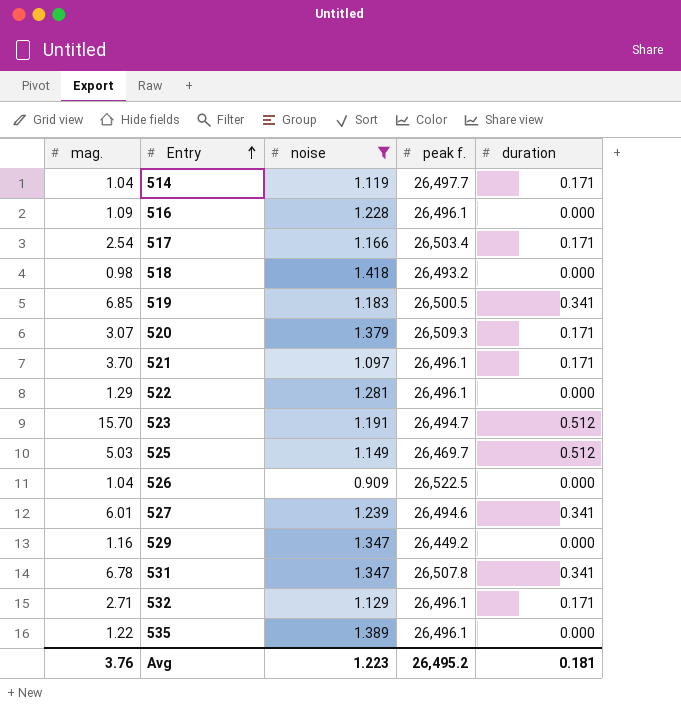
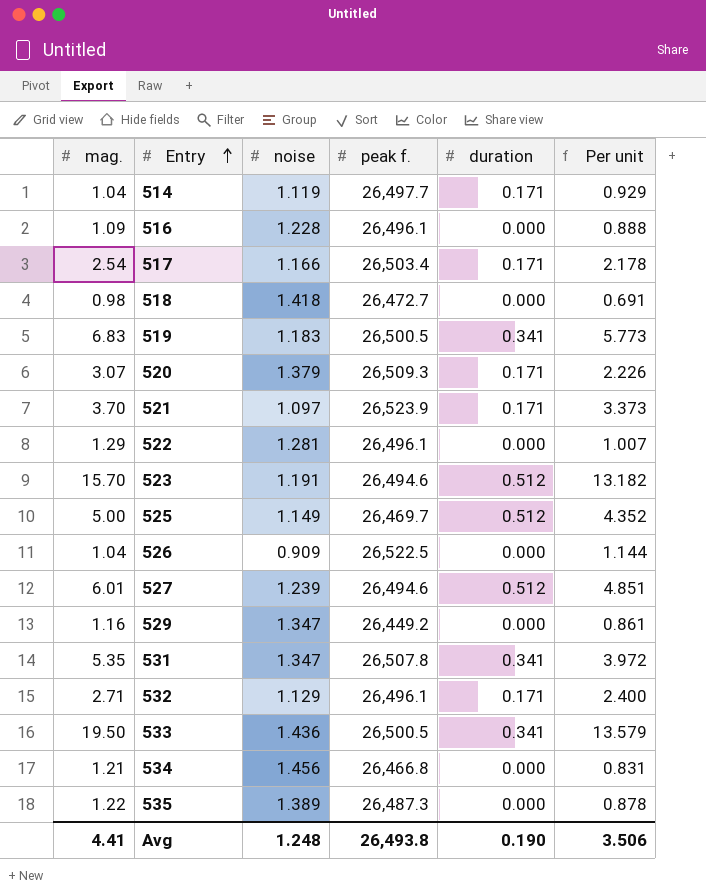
filter: noise <= 1.418 -> none
column Per unit | formula: none -> [mag.] / [noise]
518 | peak f.: 26,493.2 -> 26,472.7
519 | mag.: 6.85 -> 6.83
521 | peak f.: 26,496.1 -> 26,523.9
523 | peak f.: 26,494.7 -> 26,494.6
525 | mag.: 5.03 -> 5.00
527 | duration: 0.341 -> 0.512
531 | mag.: 6.78 -> 5.35
535 | peak f.: 26,496.1 -> 26,487.3
Avg | mag.: 3.76 -> 4.41
Avg | noise: 1.223 -> 1.248
Avg | peak f.: 26,495.2 -> 26,493.8
Avg | duration: 0.181 -> 0.190

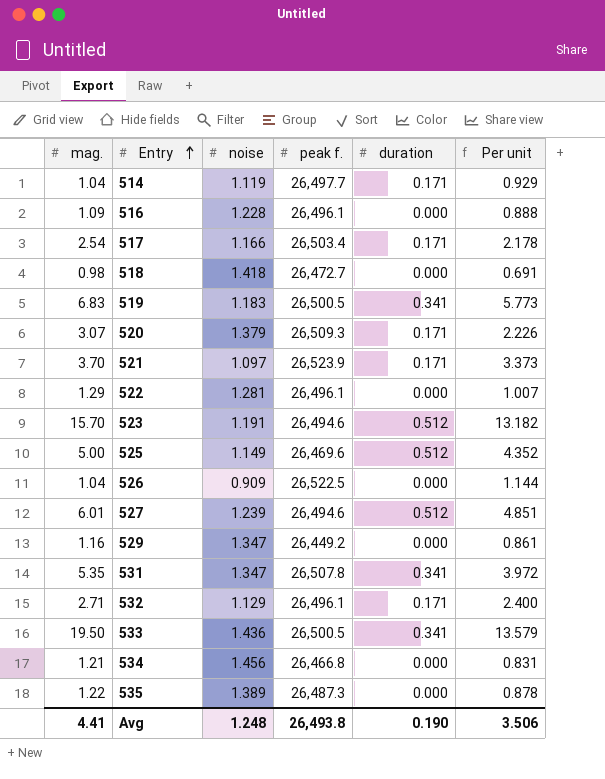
525 | peak f.: 26,469.7 -> 26,469.6

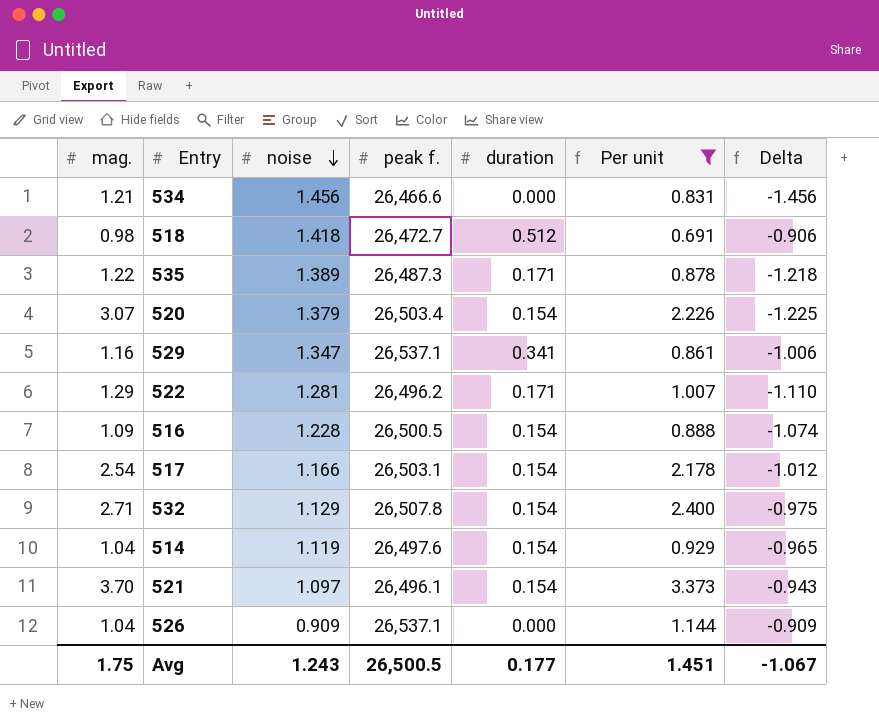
filter: none -> Per unit <= 3.373
row order: Entry ascending -> noise descending
column Delta | formula: none -> [duration] - [noise]
534 | peak f.: 26,466.8 -> 26,466.6
518 | duration: 0.000 -> 0.512
535 | duration: 0.000 -> 0.171
520 | peak f.: 26,509.3 -> 26,503.4
520 | duration: 0.171 -> 0.154
529 | peak f.: 26,449.2 -> 26,537.1
529 | duration: 0.000 -> 0.341
522 | peak f.: 26,496.1 -> 26,496.2
522 | duration: 0.000 -> 0.171
516 | peak f.: 26,496.1 -> 26,500.5
516 | duration: 0.000 -> 0.154
517 | peak f.: 26,503.4 -> 26,503.1
517 | duration: 0.171 -> 0.154
532 | peak f.: 26,496.1 -> 26,507.8
532 | duration: 0.171 -> 0.154
514 | peak f.: 26,497.7 -> 26,497.6
514 | duration: 0.171 -> 0.154
521 | peak f.: 26,523.9 -> 26,496.1
521 | duration: 0.171 -> 0.154
526 | peak f.: 26,522.5 -> 26,537.1
Avg | mag.: 4.41 -> 1.75
Avg | noise: 1.248 -> 1.243
Avg | peak f.: 26,493.8 -> 26,500.5
Avg | duration: 0.190 -> 0.177
Avg | Per unit: 3.506 -> 1.451

